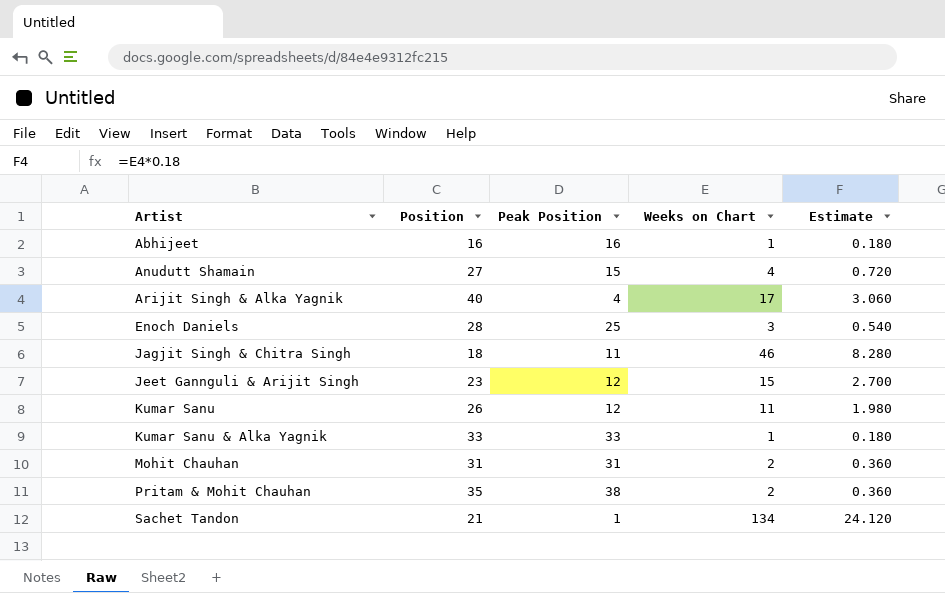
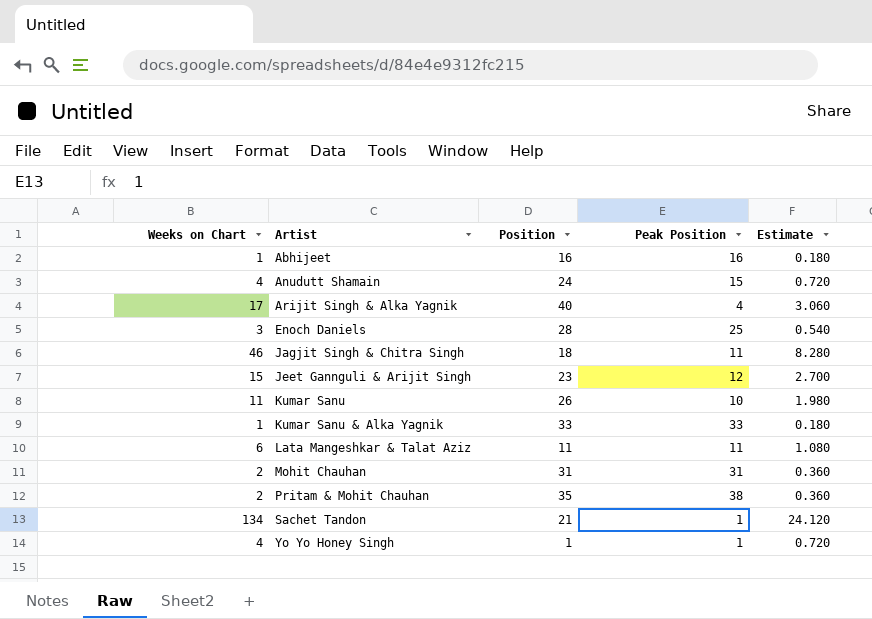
column Weeks on Chart | position: 4 -> 1
Anudutt Shamain | Position: 27 -> 24
Kumar Sanu | Peak Position: 12 -> 10
row Lata Mangeshkar & Talat Aziz: none -> 6 | 11 | 11 | 1.080
row Yo Yo Honey Singh: none -> 4 | 1 | 1 | 0.720

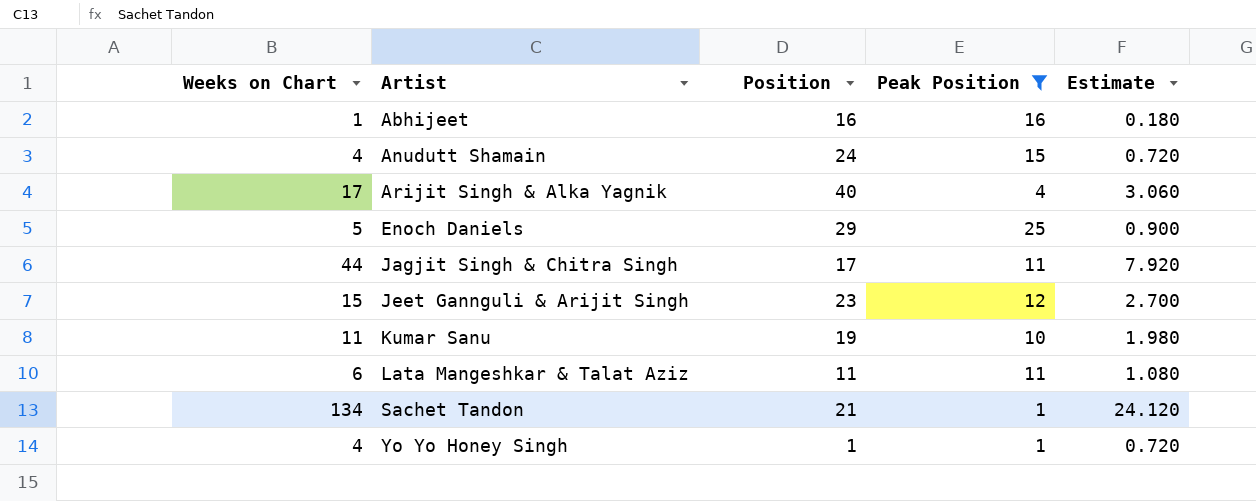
filter: none -> Peak Position <= 25
Enoch Daniels | Weeks on Chart: 3 -> 5
Enoch Daniels | Position: 28 -> 29
Enoch Daniels | Estimate: 0.540 -> 0.900
Jagjit Singh & Chitra Singh | Weeks on Chart: 46 -> 44
Jagjit Singh & Chitra Singh | Position: 18 -> 17
Jagjit Singh & Chitra Singh | Estimate: 8.280 -> 7.920
Kumar Sanu | Position: 26 -> 19

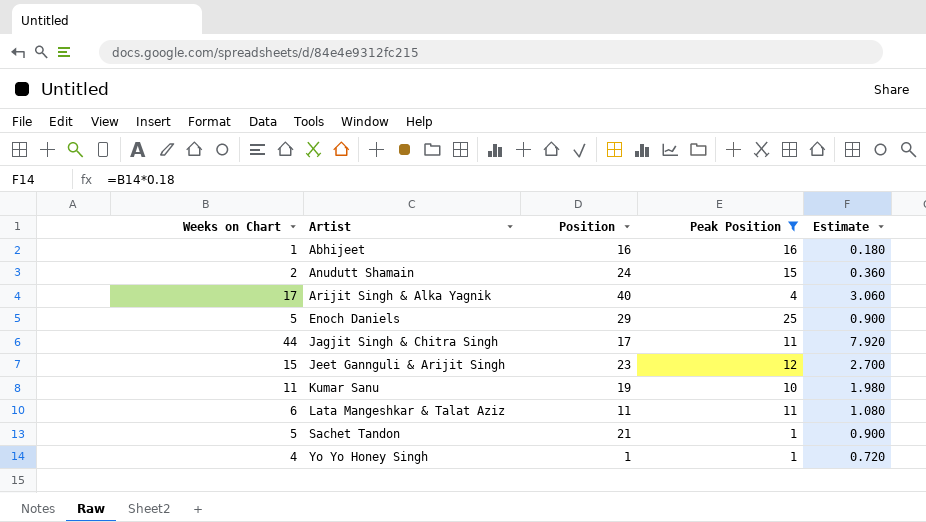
Anudutt Shamain | Weeks on Chart: 4 -> 2
Anudutt Shamain | Estimate: 0.720 -> 0.360
Sachet Tandon | Weeks on Chart: 134 -> 5
Sachet Tandon | Estimate: 24.120 -> 0.900

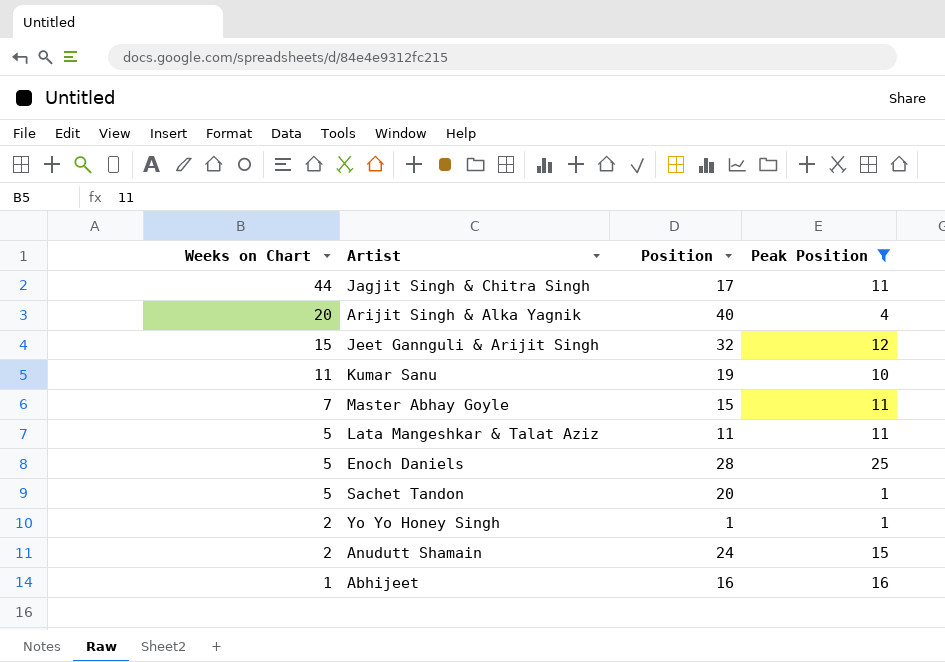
row order: Artist ascending -> Weeks on Chart descending
column Estimate | formula: [Weeks on Chart] * 0.18 -> none
Arijit Singh & Alka Yagnik | Weeks on Chart: 17 -> 20
Jeet Gannguli & Arijit Singh | Position: 23 -> 32
row Master Abhay Goyle: none -> 7 | 15 | 11
Lata Mangeshkar & Talat Aziz | Weeks on Chart: 6 -> 5
Enoch Daniels | Position: 29 -> 28
Sachet Tandon | Position: 21 -> 20
Yo Yo Honey Singh | Weeks on Chart: 4 -> 2

